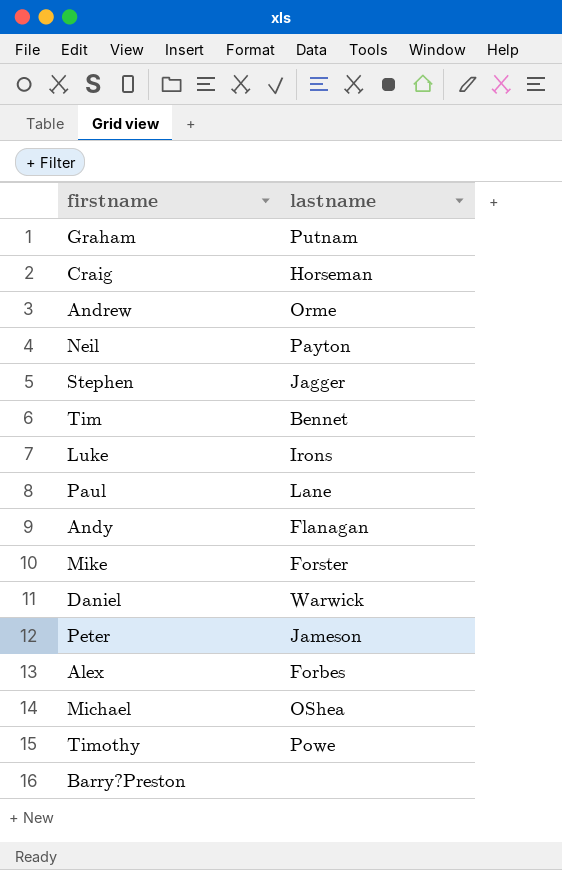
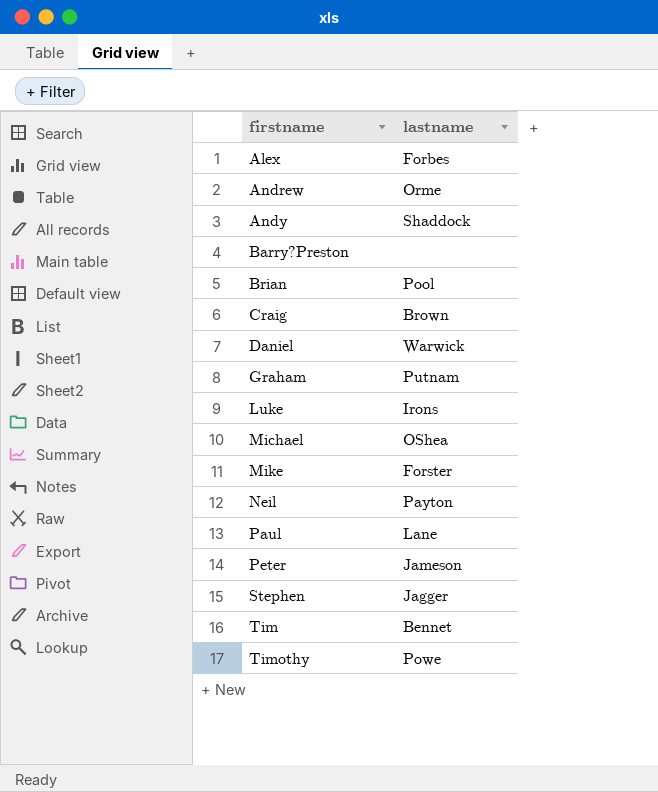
row order: none -> firstname ascending
Andy | lastname: Flanagan -> Shaddock
row Brian: none -> Pool
Craig | lastname: Horseman -> Brown

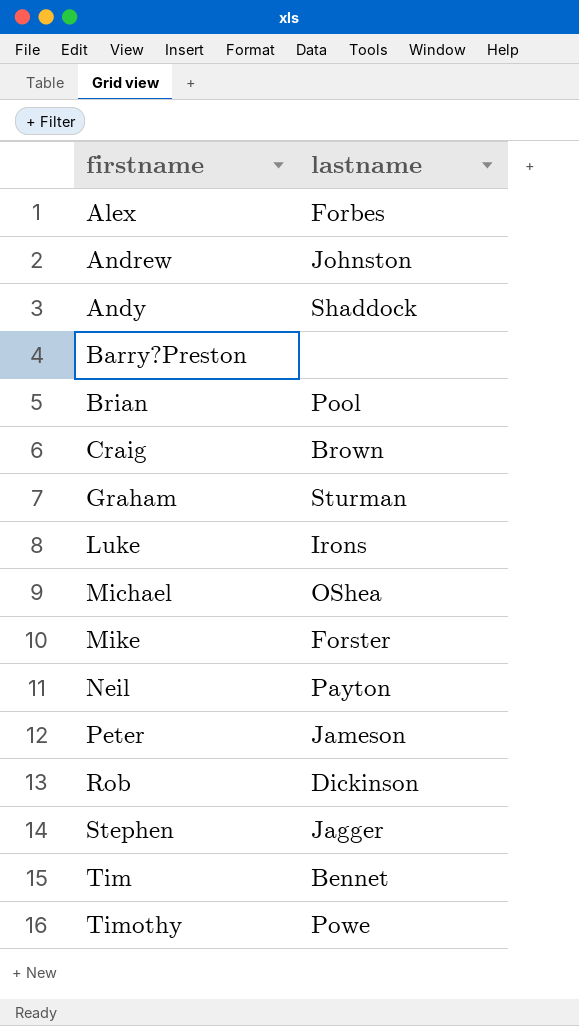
row Daniel: Warwick -> none
row Paul: Lane -> none
Andrew | lastname: Orme -> Johnston
Graham | lastname: Putnam -> Sturman
row Rob: none -> Dickinson

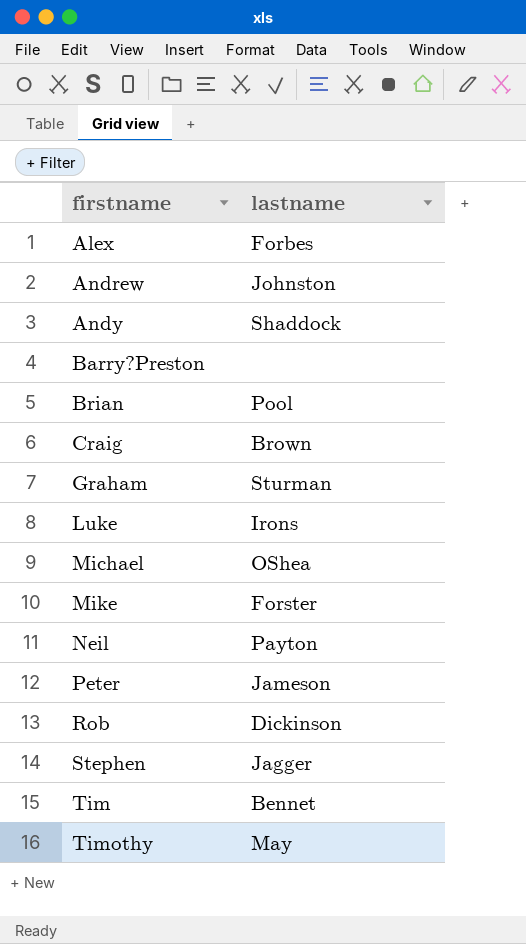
Timothy | lastname: Powe -> May

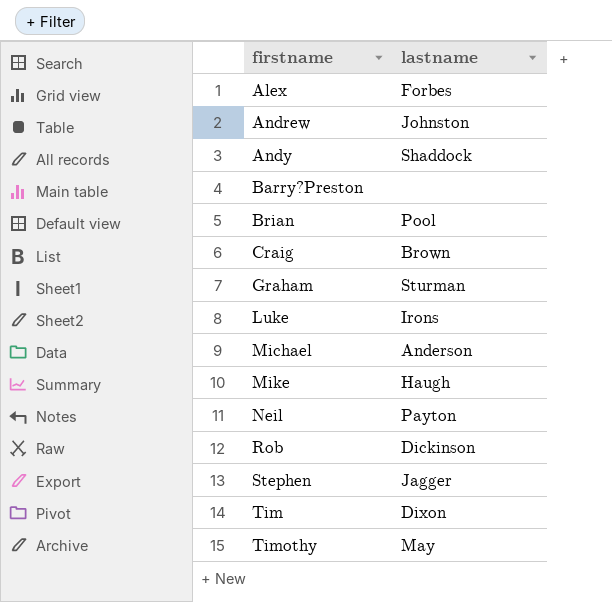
row Peter: Jameson -> none
Michael | lastname: OShea -> Anderson
Mike | lastname: Forster -> Haugh
Tim | lastname: Bennet -> Dixon

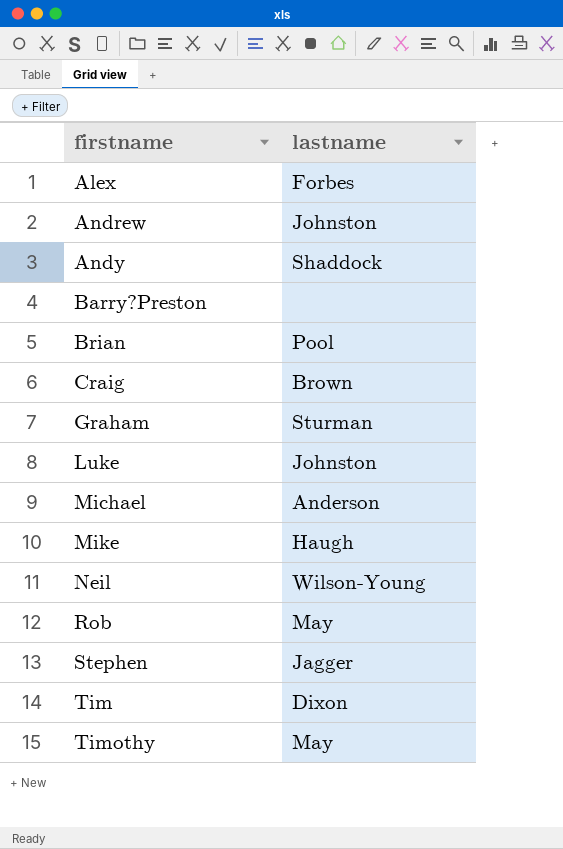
Luke | lastname: Irons -> Johnston
Neil | lastname: Payton -> Wilson-Young
Rob | lastname: Dickinson -> May

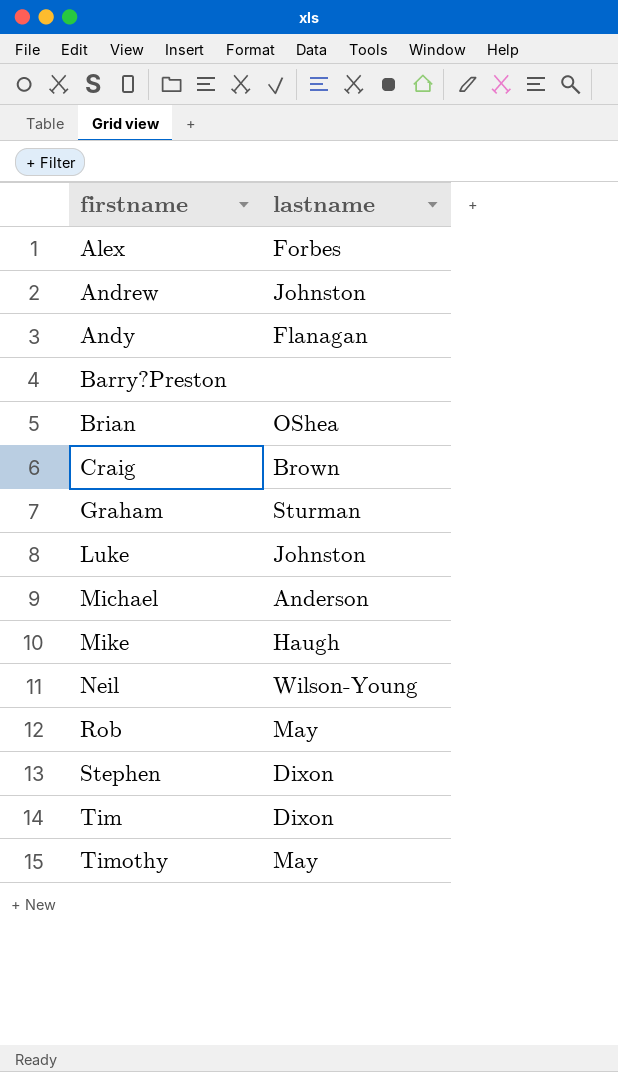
Andy | lastname: Shaddock -> Flanagan
Brian | lastname: Pool -> OShea
Stephen | lastname: Jagger -> Dixon

